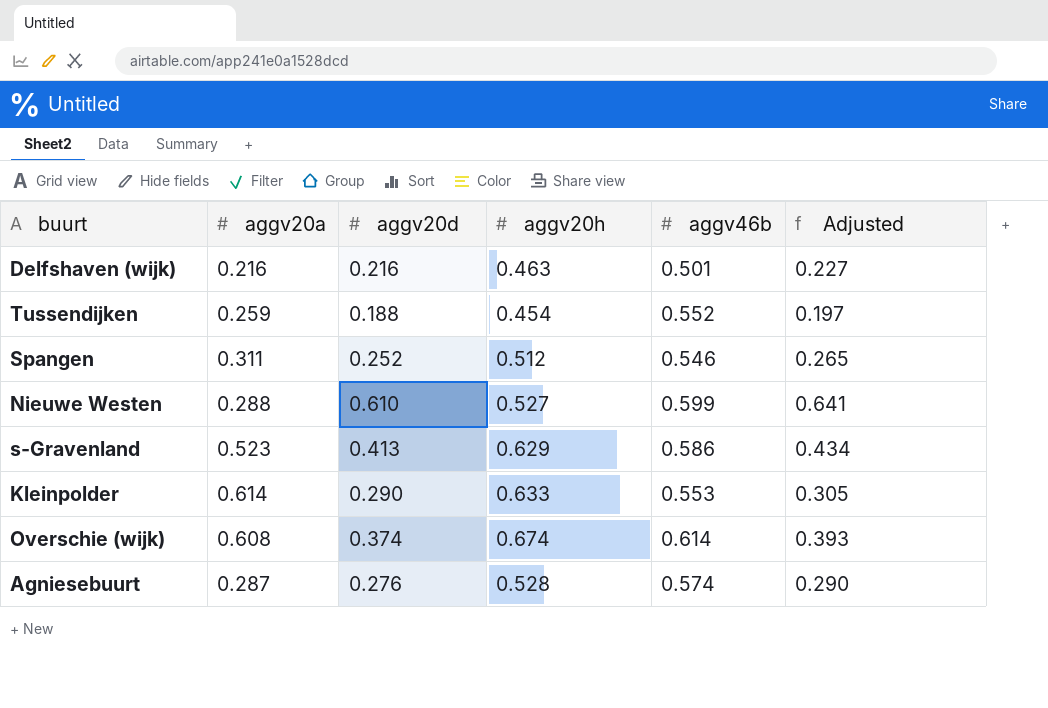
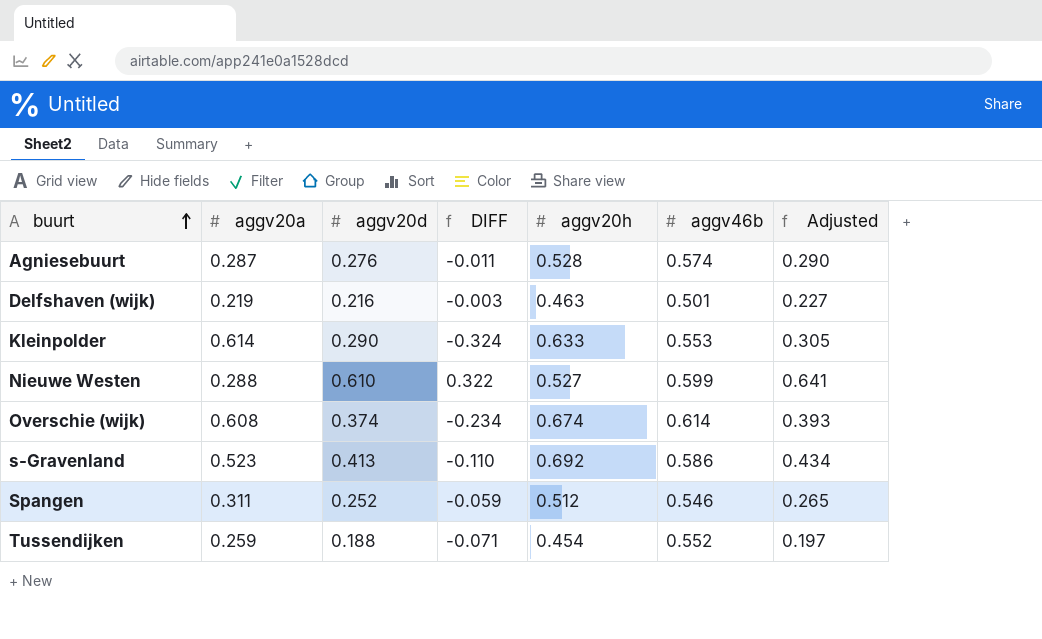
row order: none -> buurt ascending
column DIFF | formula: none -> [aggv20d] - [aggv20a]
Delfshaven (wijk) | aggv20a: 0.216 -> 0.219
s-Gravenland | aggv20h: 0.629 -> 0.692

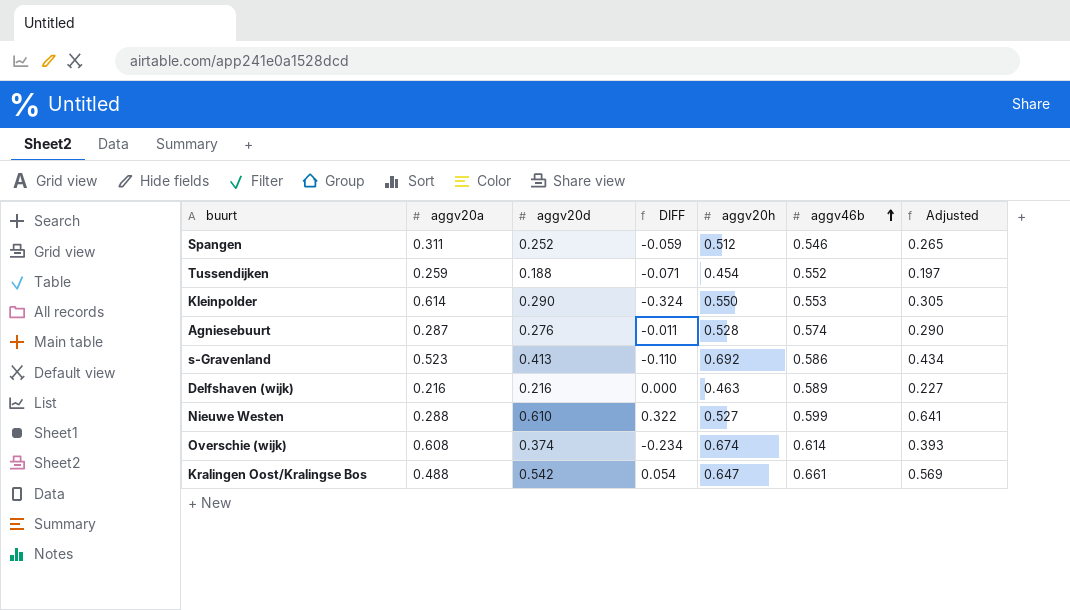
row order: buurt ascending -> aggv46b ascending
Kleinpolder | aggv20h: 0.633 -> 0.550
Delfshaven (wijk) | aggv20a: 0.219 -> 0.216
Delfshaven (wijk) | DIFF: -0.003 -> 0.000
Delfshaven (wijk) | aggv46b: 0.501 -> 0.589
row Kralingen Oost/Kralingse Bos: none -> 0.488 | 0.542 | 0.054 | 0.647 | 0.661 | 0.569

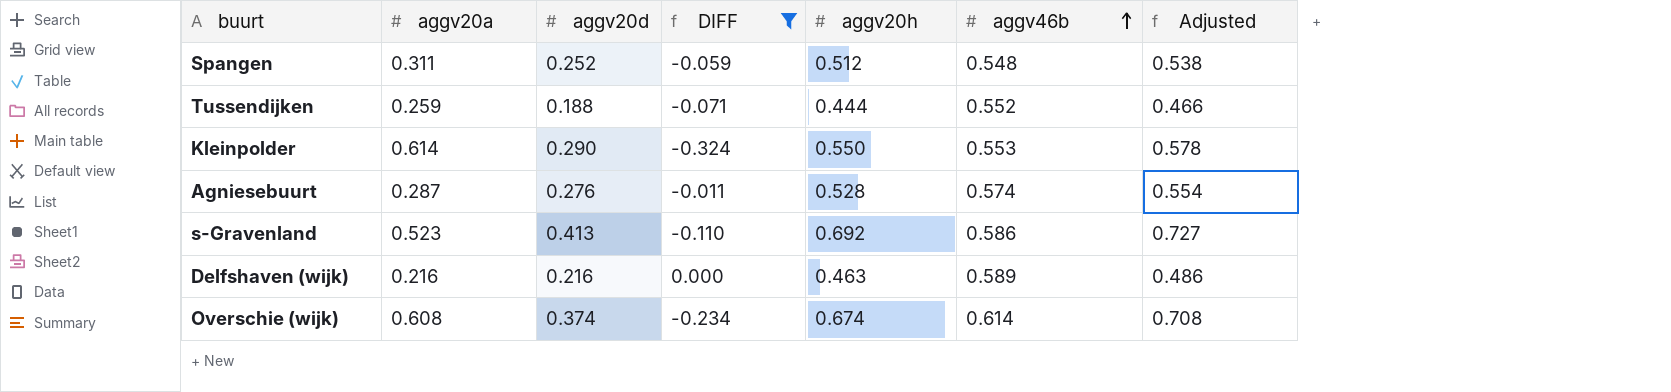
filter: none -> DIFF <= 0.000
column Adjusted | formula: [aggv20d] * 1.05 -> [aggv20h] * 1.05
Spangen | aggv46b: 0.546 -> 0.548
Tussendijken | aggv20h: 0.454 -> 0.444

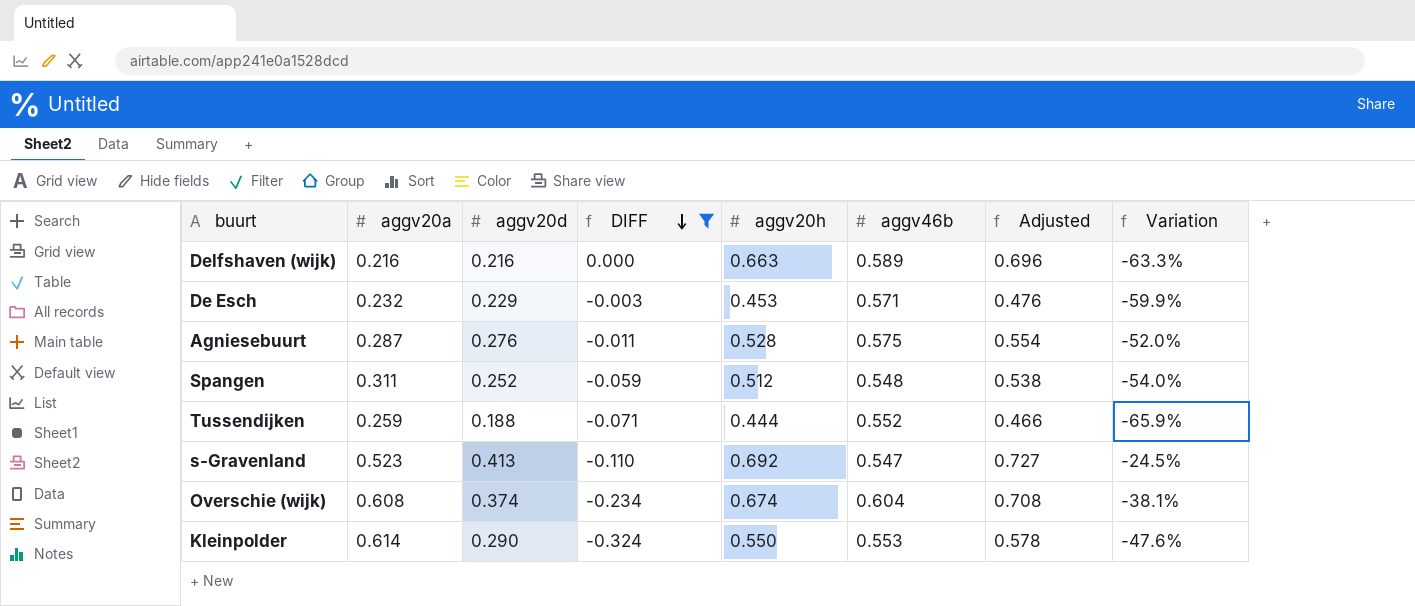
row order: aggv46b ascending -> DIFF descending
column Variation | formula: none -> ([aggv20d] - [aggv46b]) / [aggv46b]
Delfshaven (wijk) | aggv20h: 0.463 -> 0.663
Delfshaven (wijk) | Adjusted: 0.486 -> 0.696
row De Esch: none -> 0.232 | 0.229 | -0.003 | 0.453 | 0.571 | 0.476 | -59.9%
Agniesebuurt | aggv46b: 0.574 -> 0.575
s-Gravenland | aggv46b: 0.586 -> 0.547
Overschie (wijk) | aggv46b: 0.614 -> 0.604

